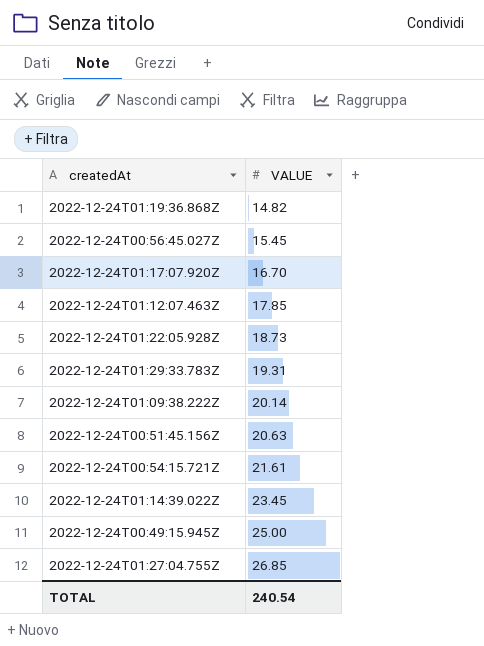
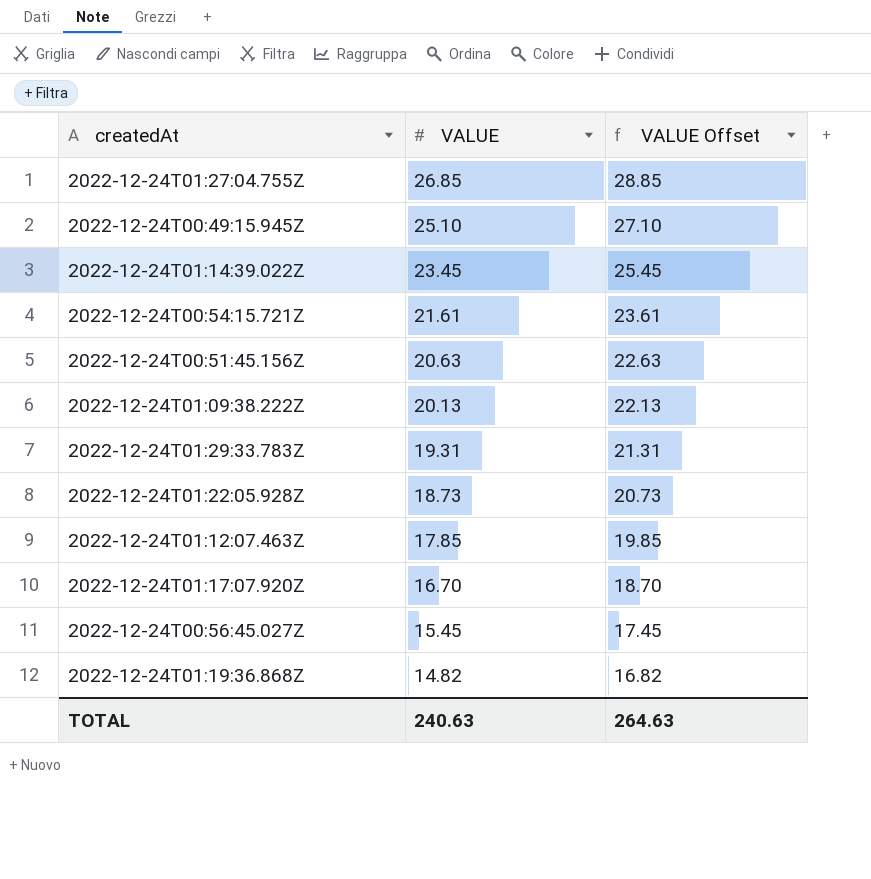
row order: VALUE ascending -> VALUE descending
column VALUE Offset | formula: none -> [VALUE] + 2
2022-12-24T00:49:15.945Z | VALUE: 25.00 -> 25.10
2022-12-24T01:09:38.222Z | VALUE: 20.14 -> 20.13
TOTAL | VALUE: 240.54 -> 240.63

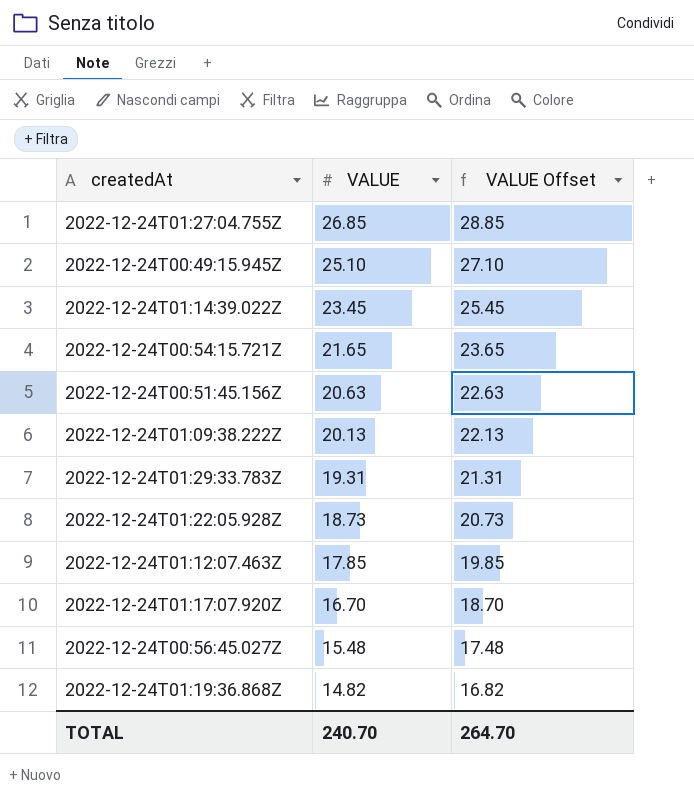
2022-12-24T00:54:15.721Z | VALUE: 21.61 -> 21.65
2022-12-24T00:54:15.721Z | VALUE Offset: 23.61 -> 23.65
2022-12-24T00:56:45.027Z | VALUE: 15.45 -> 15.48
2022-12-24T00:56:45.027Z | VALUE Offset: 17.45 -> 17.48
TOTAL | VALUE: 240.63 -> 240.70
TOTAL | VALUE Offset: 264.63 -> 264.70

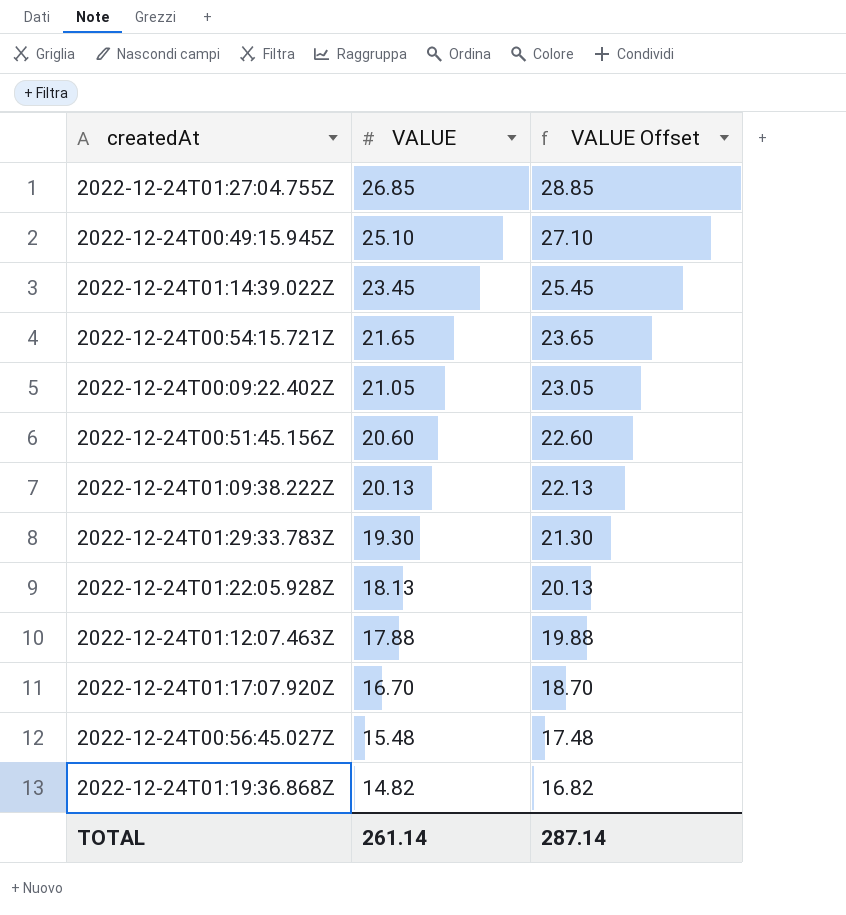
row 2022-12-24T00:09:22.402Z: none -> 21.05 | 23.05
2022-12-24T00:51:45.156Z | VALUE: 20.63 -> 20.60
2022-12-24T00:51:45.156Z | VALUE Offset: 22.63 -> 22.60
2022-12-24T01:29:33.783Z | VALUE: 19.31 -> 19.30
2022-12-24T01:29:33.783Z | VALUE Offset: 21.31 -> 21.30
2022-12-24T01:22:05.928Z | VALUE: 18.73 -> 18.13
2022-12-24T01:22:05.928Z | VALUE Offset: 20.73 -> 20.13
2022-12-24T01:12:07.463Z | VALUE: 17.85 -> 17.88
2022-12-24T01:12:07.463Z | VALUE Offset: 19.85 -> 19.88
TOTAL | VALUE: 240.70 -> 261.14
TOTAL | VALUE Offset: 264.70 -> 287.14

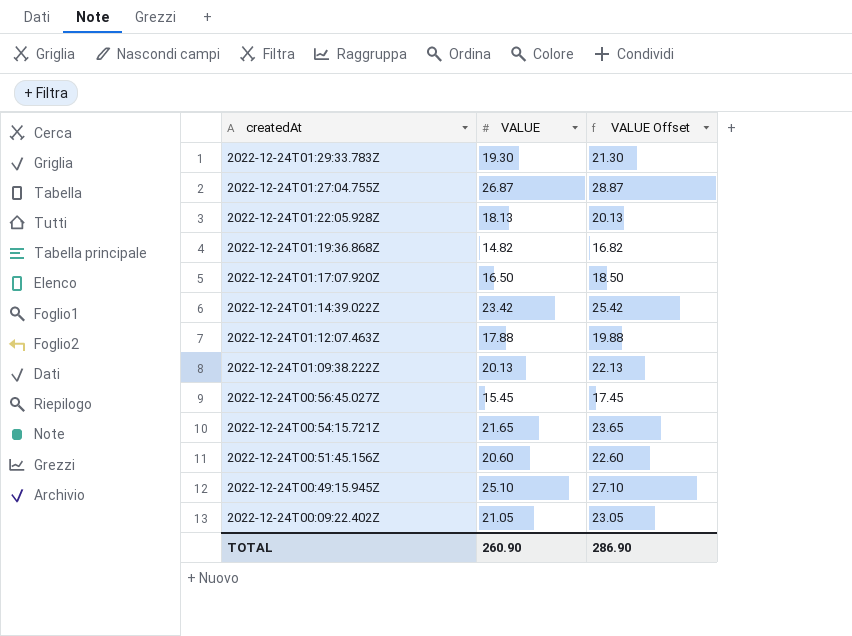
row order: VALUE descending -> createdAt descending
2022-12-24T01:27:04.755Z | VALUE: 26.85 -> 26.87
2022-12-24T01:27:04.755Z | VALUE Offset: 28.85 -> 28.87
2022-12-24T01:17:07.920Z | VALUE: 16.70 -> 16.50
2022-12-24T01:17:07.920Z | VALUE Offset: 18.70 -> 18.50
2022-12-24T01:14:39.022Z | VALUE: 23.45 -> 23.42
2022-12-24T01:14:39.022Z | VALUE Offset: 25.45 -> 25.42
2022-12-24T00:56:45.027Z | VALUE: 15.48 -> 15.45
2022-12-24T00:56:45.027Z | VALUE Offset: 17.48 -> 17.45
TOTAL | VALUE: 261.14 -> 260.90
TOTAL | VALUE Offset: 287.14 -> 286.90

